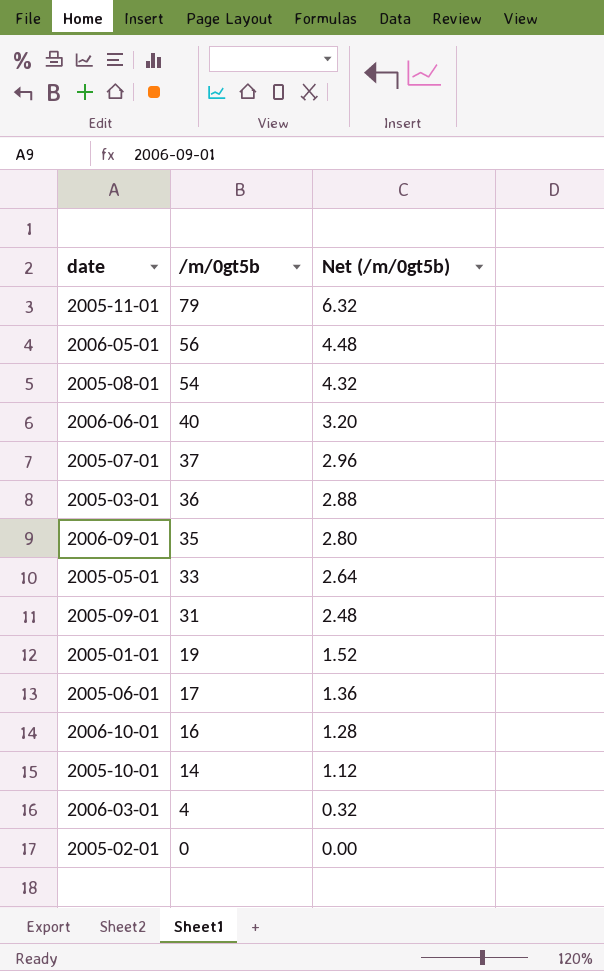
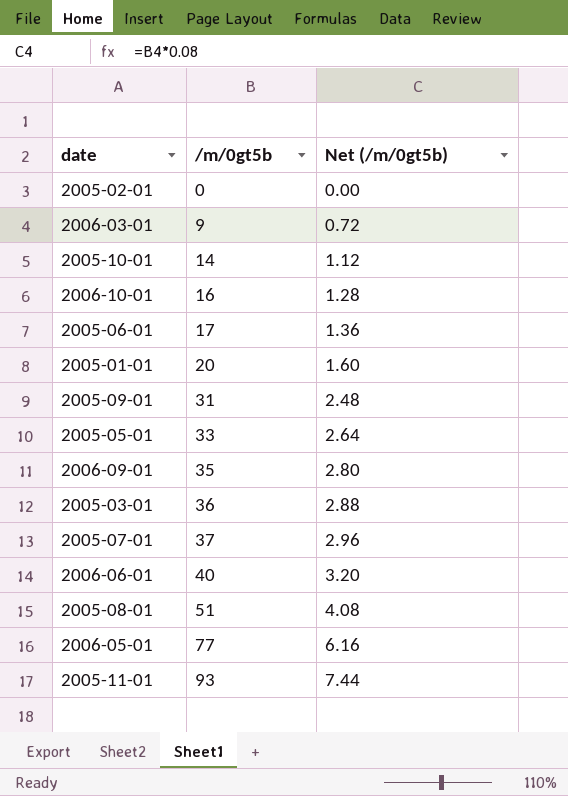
row order: /m/0gt5b descending -> /m/0gt5b ascending
2006-03-01 | /m/0gt5b: 4 -> 9
2006-03-01 | Net (/m/0gt5b): 0.32 -> 0.72
2005-01-01 | /m/0gt5b: 19 -> 20
2005-01-01 | Net (/m/0gt5b): 1.52 -> 1.60
2005-08-01 | /m/0gt5b: 54 -> 51
2005-08-01 | Net (/m/0gt5b): 4.32 -> 4.08
2006-05-01 | /m/0gt5b: 56 -> 77
2006-05-01 | Net (/m/0gt5b): 4.48 -> 6.16
2005-11-01 | /m/0gt5b: 79 -> 93
2005-11-01 | Net (/m/0gt5b): 6.32 -> 7.44

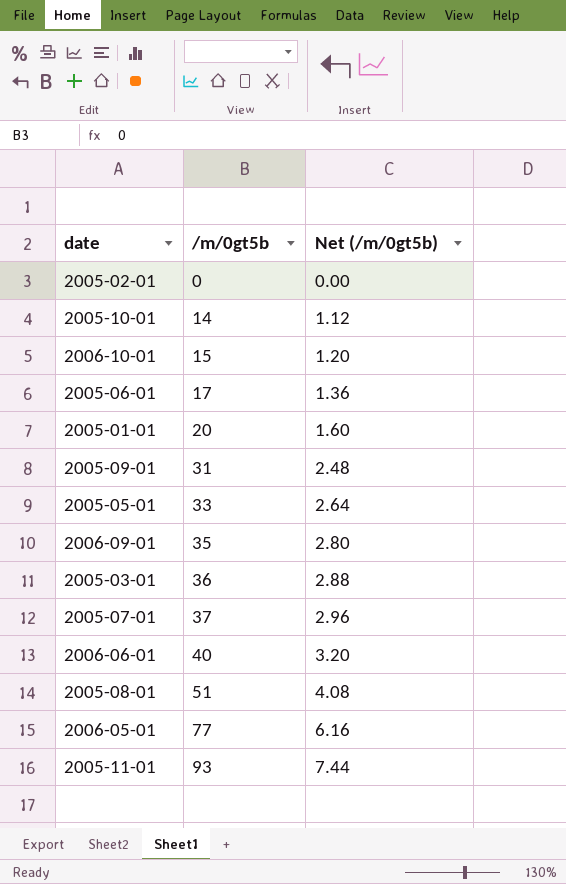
row 2006-03-01: 9 | 0.72 -> none
2006-10-01 | /m/0gt5b: 16 -> 15
2006-10-01 | Net (/m/0gt5b): 1.28 -> 1.20

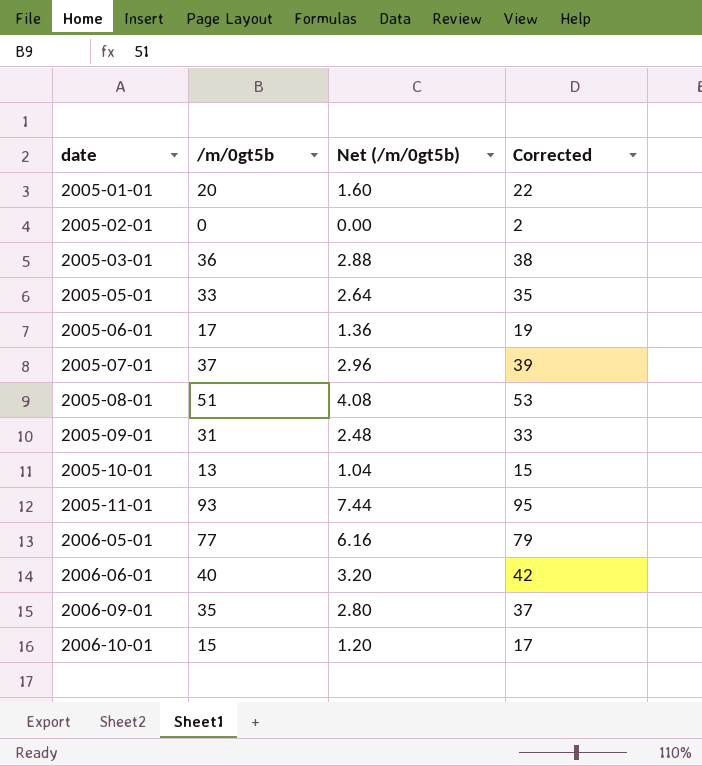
row order: /m/0gt5b ascending -> date ascending
column Corrected | formula: none -> [/m/0gt5b] + 2
2005-10-01 | /m/0gt5b: 14 -> 13
2005-10-01 | Net (/m/0gt5b): 1.12 -> 1.04

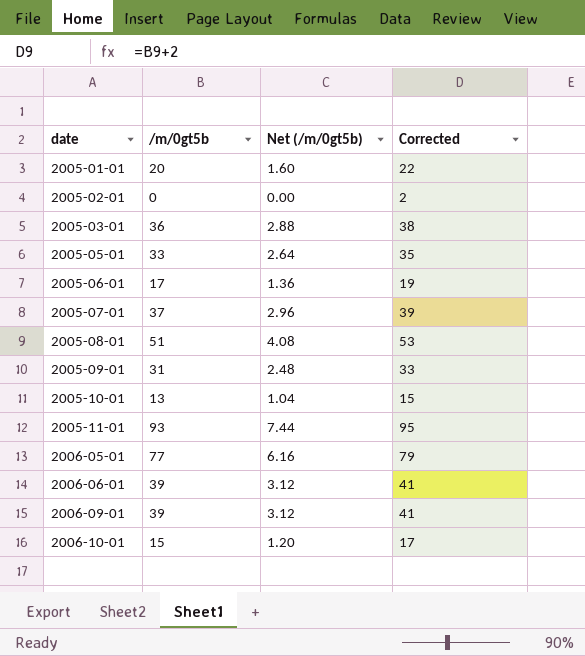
2006-06-01 | /m/0gt5b: 40 -> 39
2006-06-01 | Net (/m/0gt5b): 3.20 -> 3.12
2006-06-01 | Corrected: 42 -> 41
2006-09-01 | /m/0gt5b: 35 -> 39
2006-09-01 | Net (/m/0gt5b): 2.80 -> 3.12
2006-09-01 | Corrected: 37 -> 41

